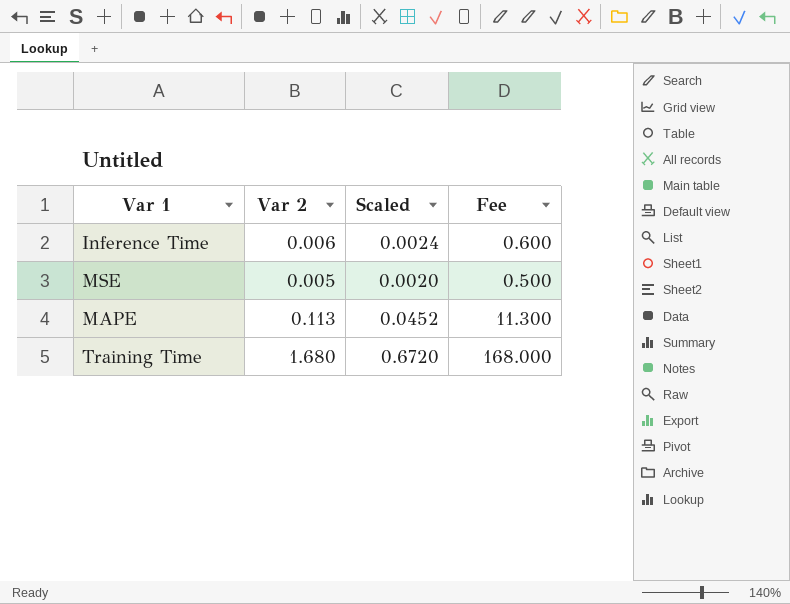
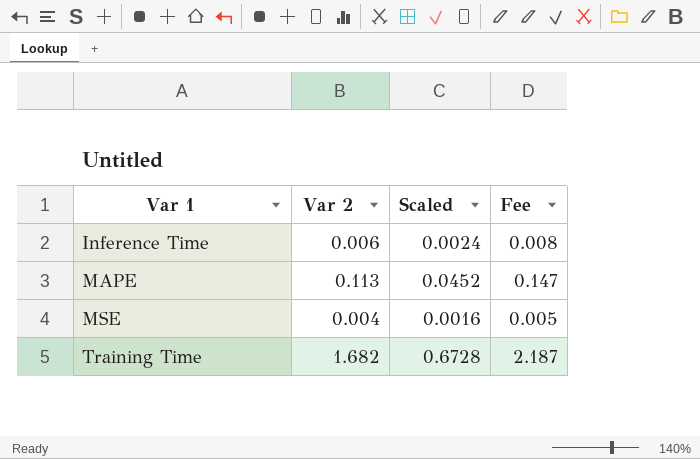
row order: none -> Var 1 ascending
column Fee | formula: [Var 2] * 100 -> [Var 2] * 1.3
MSE | Var 2: 0.005 -> 0.004
MSE | Scaled: 0.0020 -> 0.0016
Training Time | Var 2: 1.680 -> 1.682
Training Time | Scaled: 0.6720 -> 0.6728

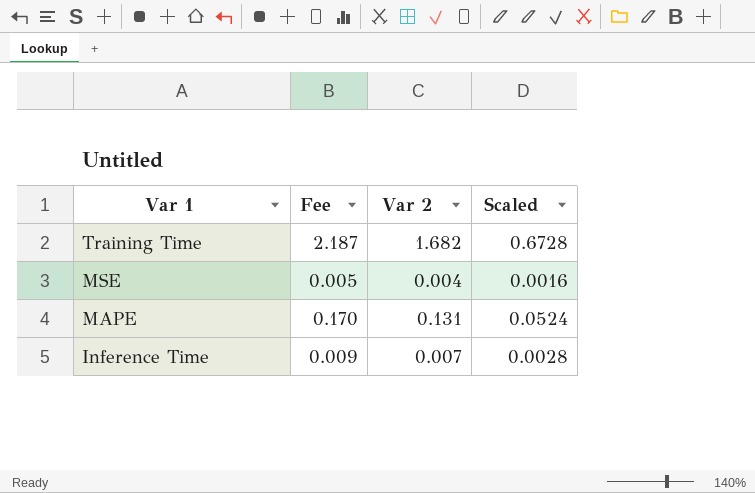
row order: Var 1 ascending -> Var 1 descending
column Fee | position: 4 -> 2
MAPE | Fee: 0.147 -> 0.170
MAPE | Var 2: 0.113 -> 0.131
MAPE | Scaled: 0.0452 -> 0.0524
Inference Time | Fee: 0.008 -> 0.009
Inference Time | Var 2: 0.006 -> 0.007
Inference Time | Scaled: 0.0024 -> 0.0028

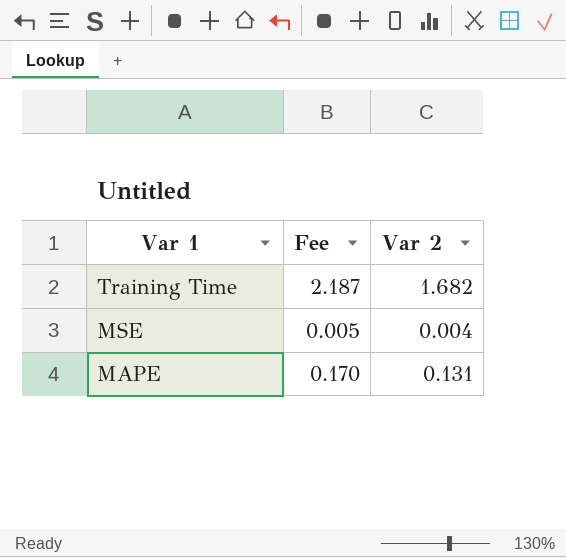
column Scaled | formula: [Var 2] * 0.4 -> none
row Inference Time: 0.009 | 0.007 | 0.0028 -> none

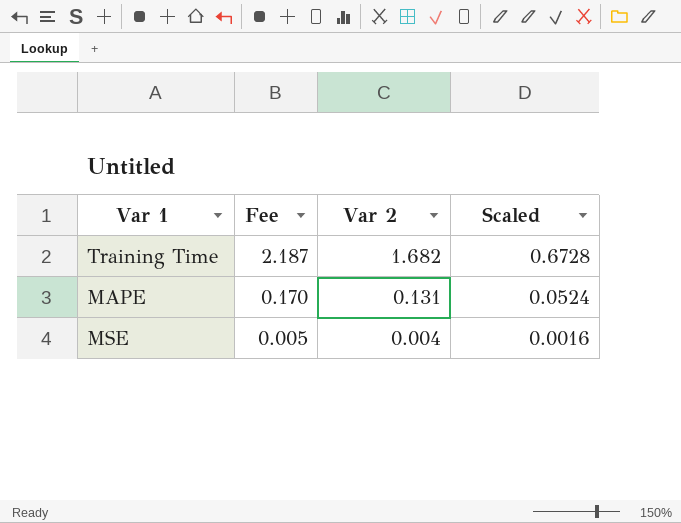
row order: Var 1 descending -> Fee descending
column Scaled | formula: none -> [Var 2] * 0.4

